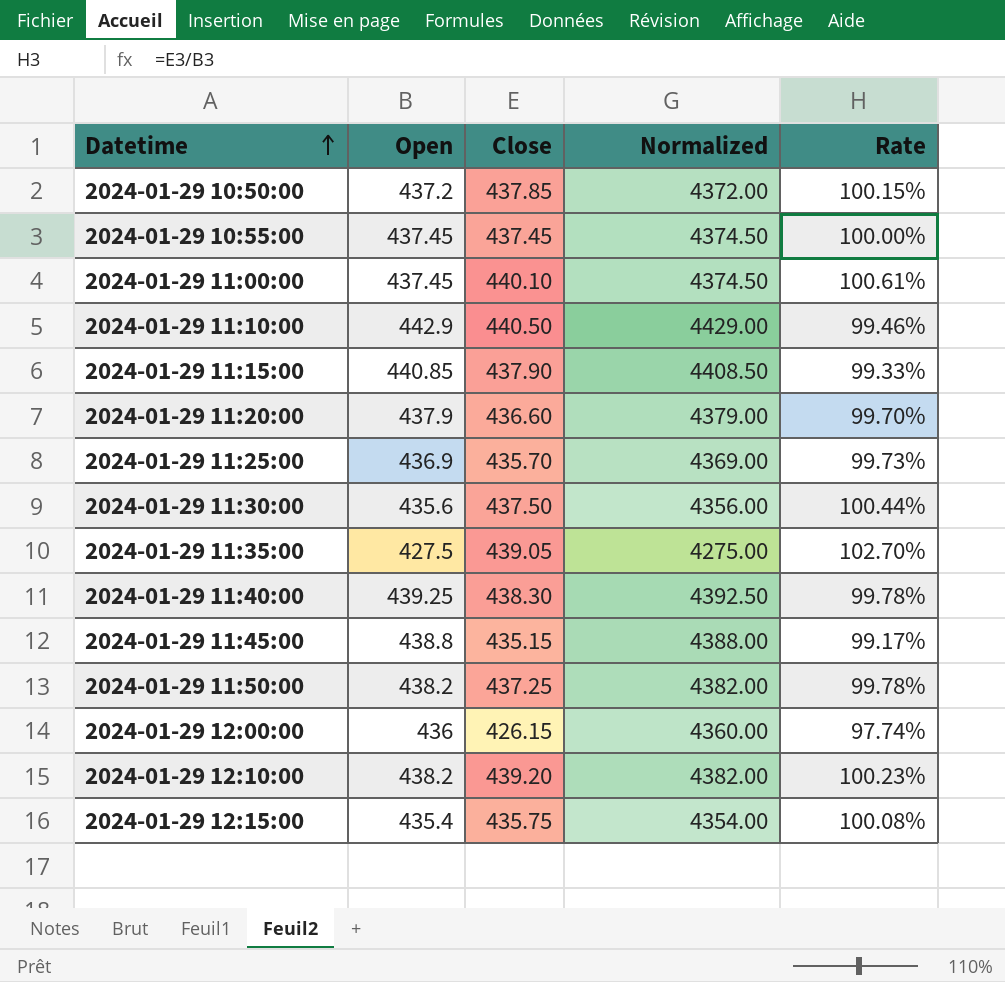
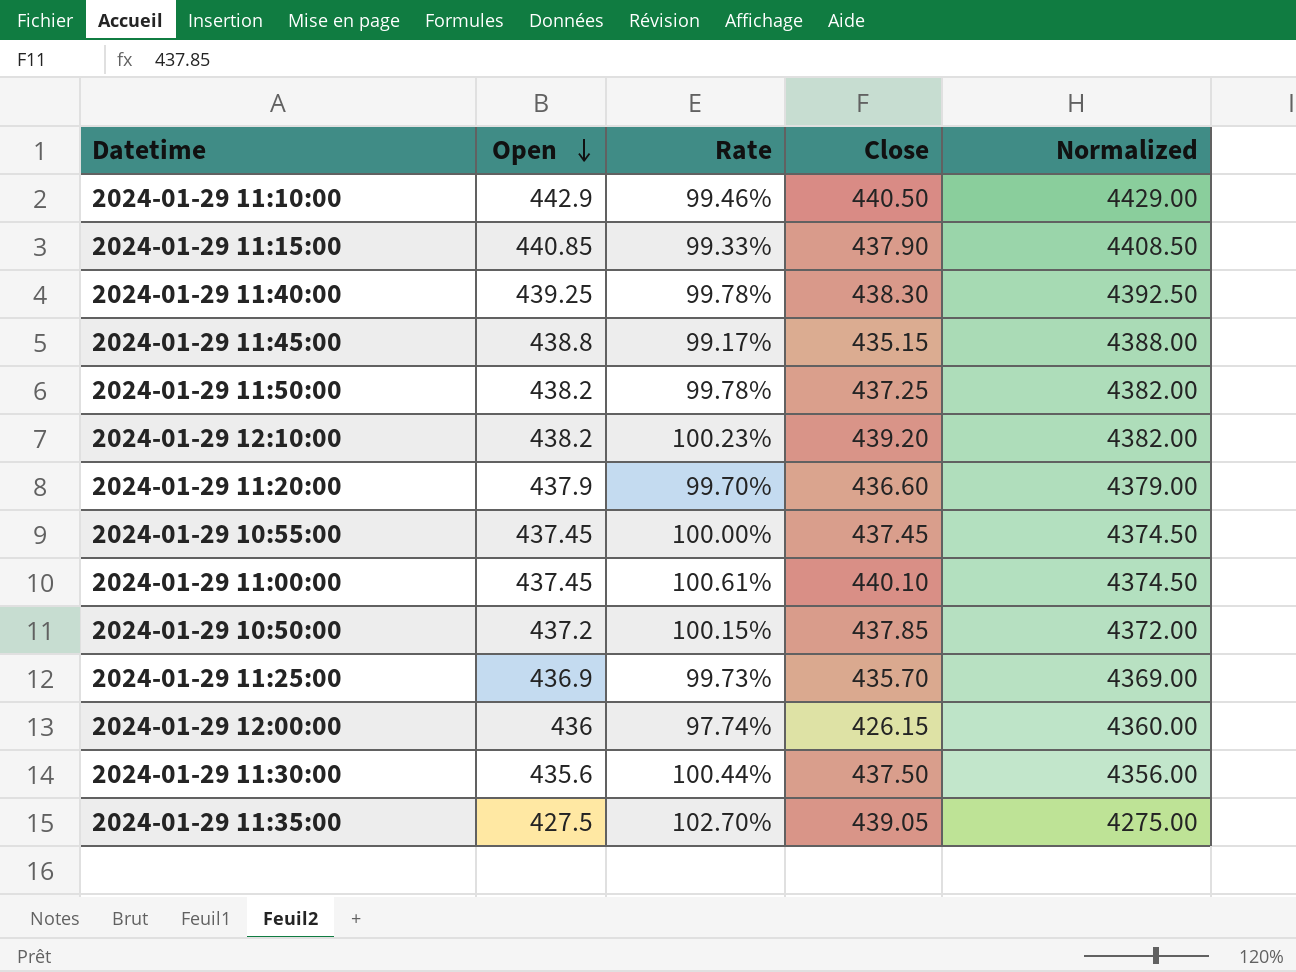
row order: Datetime ascending -> Open descending
column Rate | position: 5 -> 3
row 2024-01-29 12:15:00: 435.4 | 435.75 | 4354.00 | 100.08% -> none

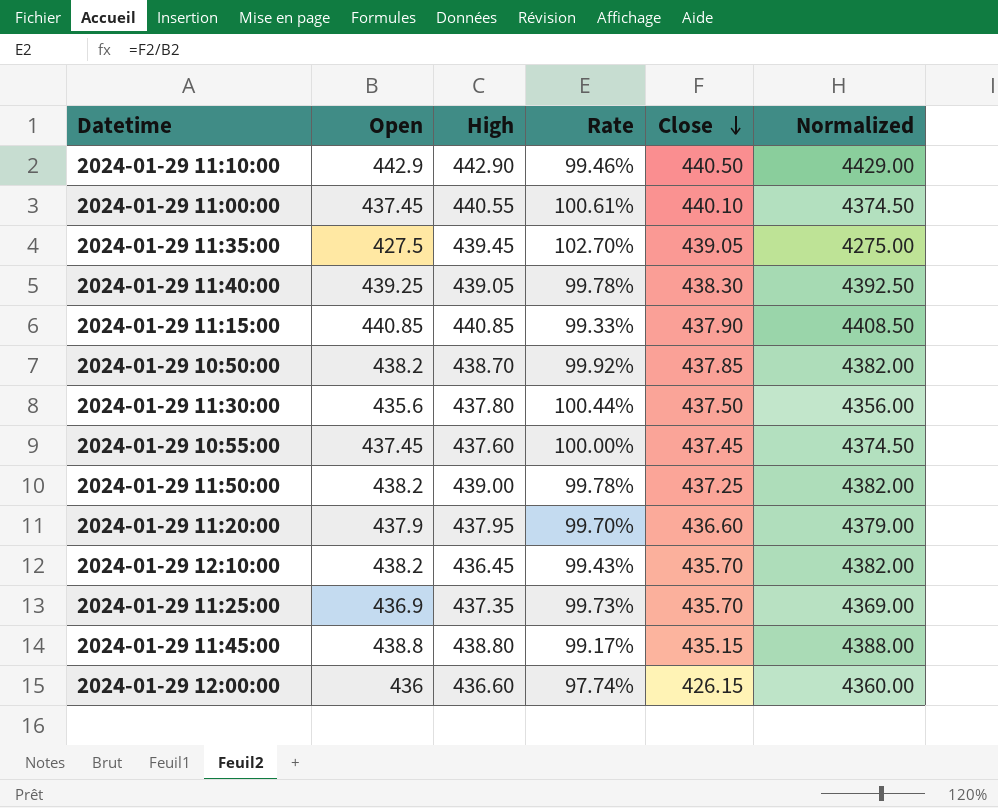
row order: Open descending -> Close descending
column High | position: none -> 3
2024-01-29 10:50:00 | Open: 437.2 -> 438.2
2024-01-29 10:50:00 | Rate: 100.15% -> 99.92%
2024-01-29 10:50:00 | Normalized: 4372.00 -> 4382.00
2024-01-29 12:10:00 | Rate: 100.23% -> 99.43%
2024-01-29 12:10:00 | Close: 439.20 -> 435.70

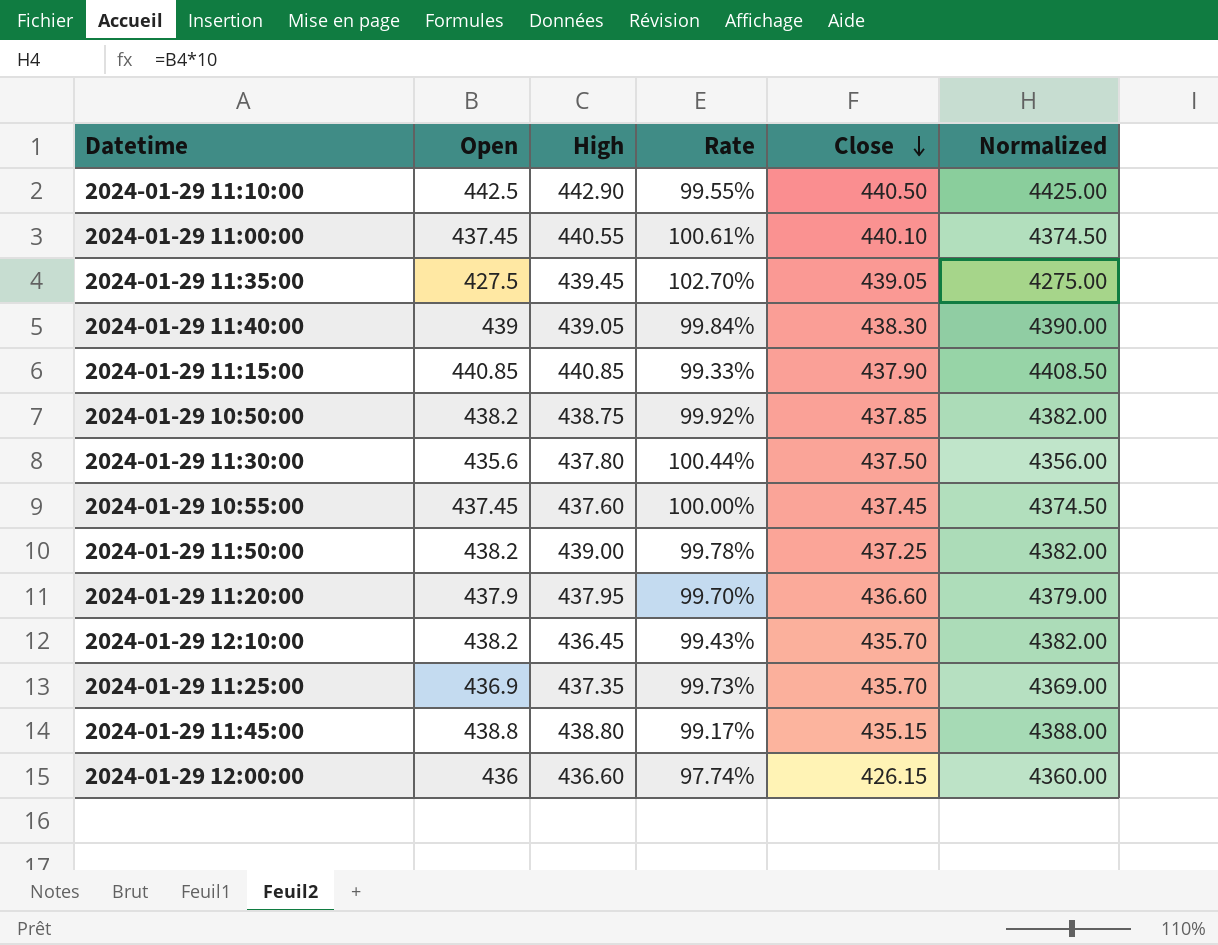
2024-01-29 11:10:00 | Open: 442.9 -> 442.5
2024-01-29 11:10:00 | Rate: 99.46% -> 99.55%
2024-01-29 11:10:00 | Normalized: 4429.00 -> 4425.00
2024-01-29 11:40:00 | Open: 439.25 -> 439
2024-01-29 11:40:00 | Rate: 99.78% -> 99.84%
2024-01-29 11:40:00 | Normalized: 4392.50 -> 4390.00
2024-01-29 10:50:00 | High: 438.70 -> 438.75

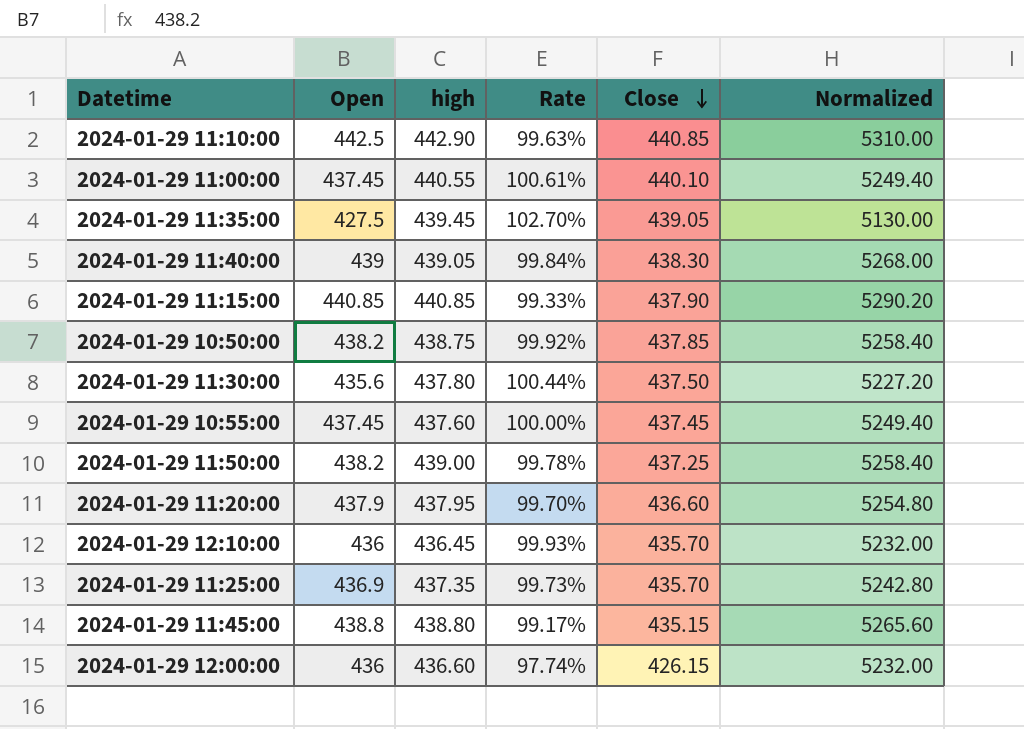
column name: High -> high
column Normalized | formula: [Open] * 10 -> [Open] * 12
2024-01-29 11:10:00 | Rate: 99.55% -> 99.63%
2024-01-29 11:10:00 | Close: 440.50 -> 440.85
2024-01-29 12:10:00 | Open: 438.2 -> 436
2024-01-29 12:10:00 | Rate: 99.43% -> 99.93%

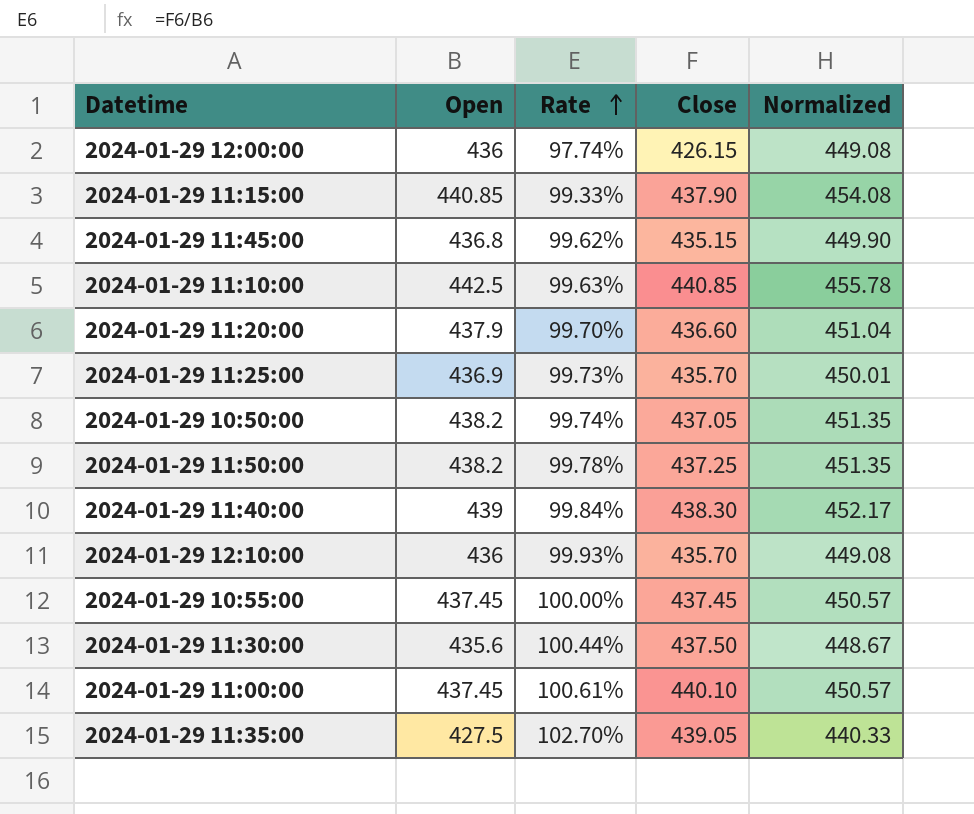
row order: Close descending -> Rate ascending
column high | position: 3 -> none
column Normalized | formula: [Open] * 12 -> [Open] * 1.03
2024-01-29 11:45:00 | Open: 438.8 -> 436.8
2024-01-29 11:45:00 | Rate: 99.17% -> 99.62%
2024-01-29 10:50:00 | Rate: 99.92% -> 99.74%
2024-01-29 10:50:00 | Close: 437.85 -> 437.05

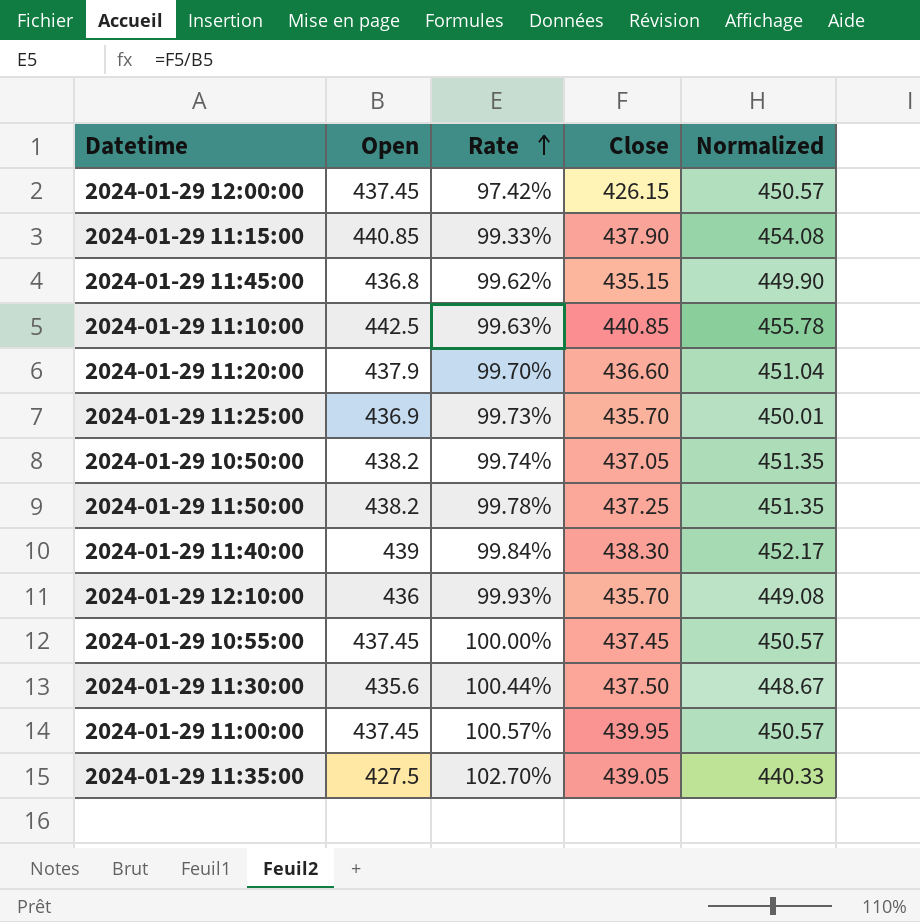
2024-01-29 12:00:00 | Open: 436 -> 437.45
2024-01-29 12:00:00 | Rate: 97.74% -> 97.42%
2024-01-29 12:00:00 | Normalized: 449.08 -> 450.57
2024-01-29 11:00:00 | Rate: 100.61% -> 100.57%
2024-01-29 11:00:00 | Close: 440.10 -> 439.95

